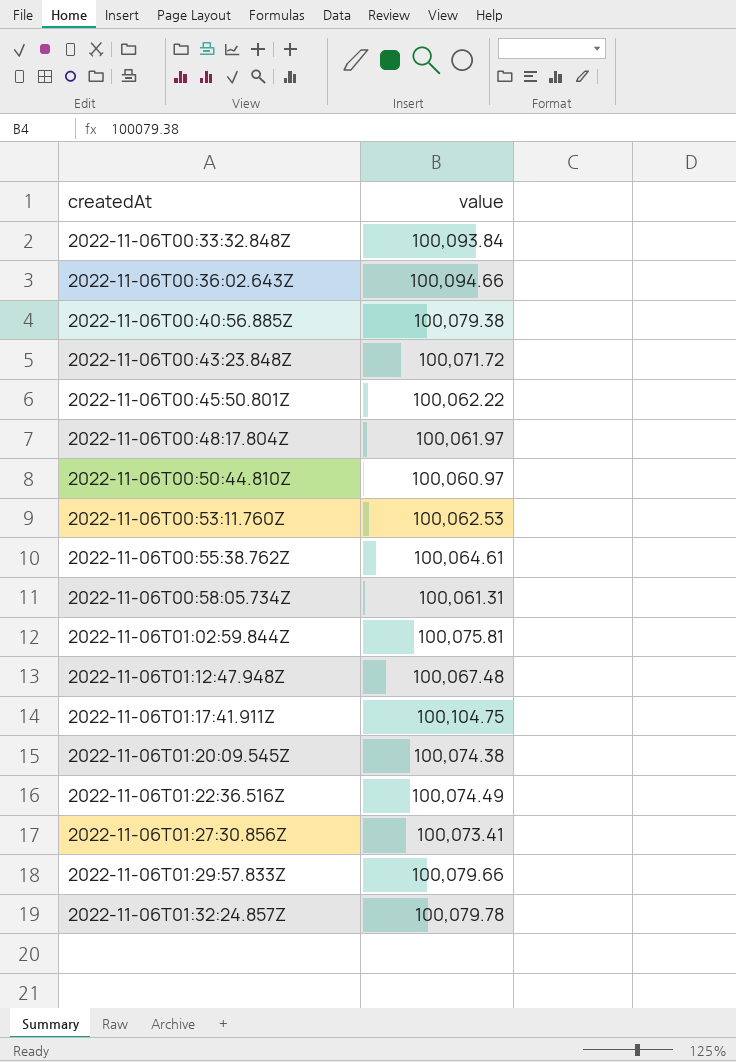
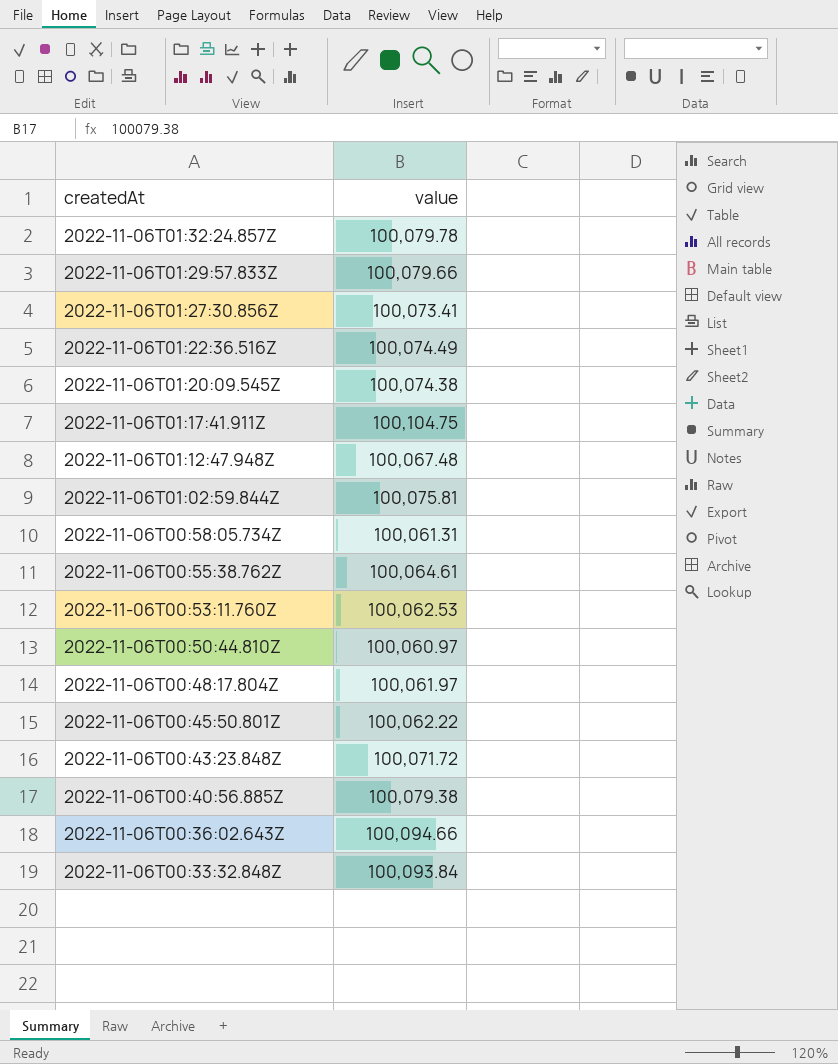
row order: createdAt ascending -> createdAt descending

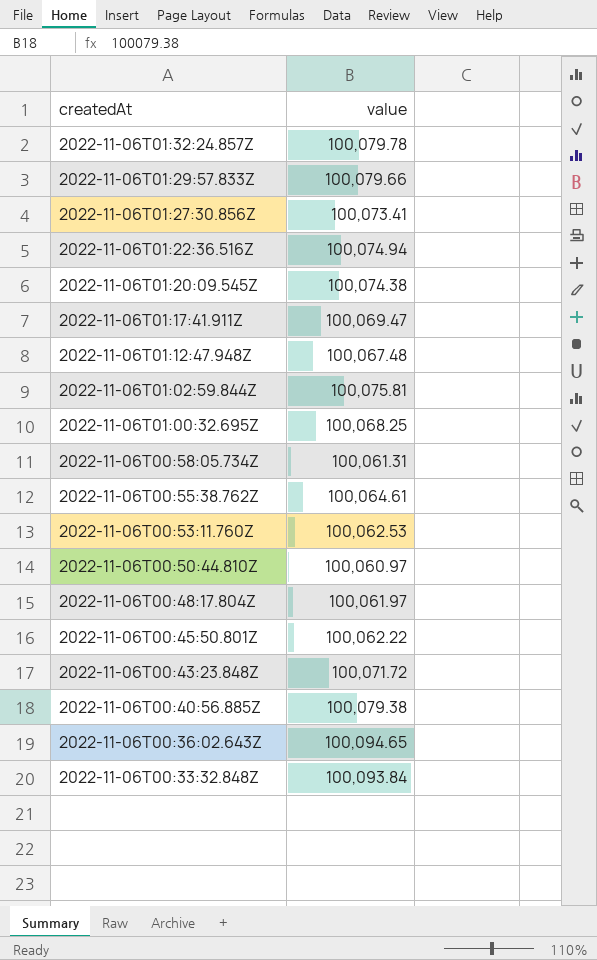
2022-11-06T01:22:36.516Z | value: 100,074.49 -> 100,074.94
2022-11-06T01:17:41.911Z | value: 100,104.75 -> 100,069.47
row 2022-11-06T01:00:32.695Z: none -> 100,068.25
2022-11-06T00:36:02.643Z | value: 100,094.66 -> 100,094.65

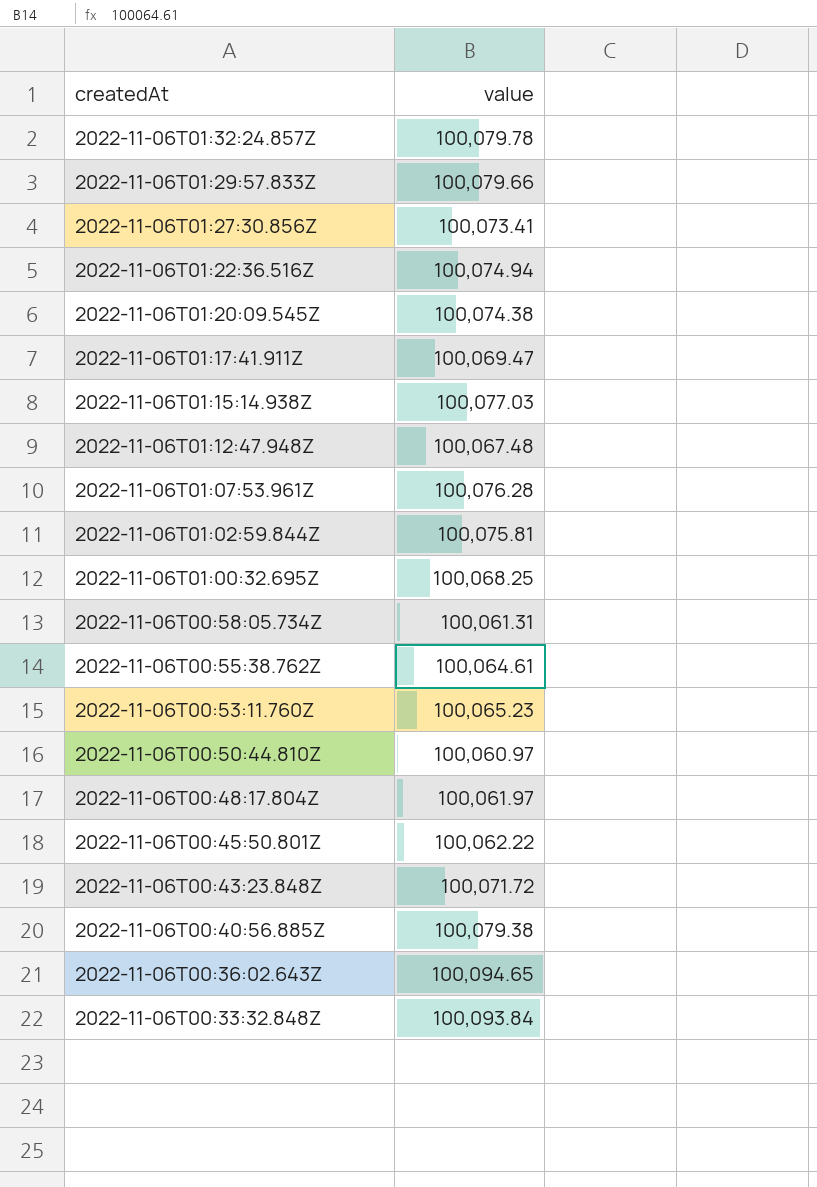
row 2022-11-06T01:15:14.938Z: none -> 100,077.03
row 2022-11-06T01:07:53.961Z: none -> 100,076.28
2022-11-06T00:53:11.760Z | value: 100,062.53 -> 100,065.23

